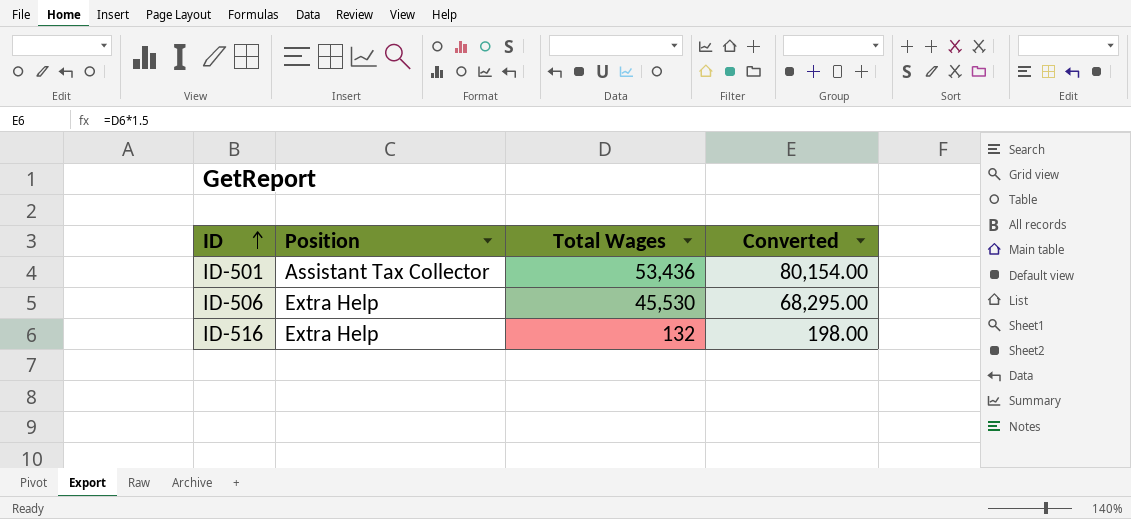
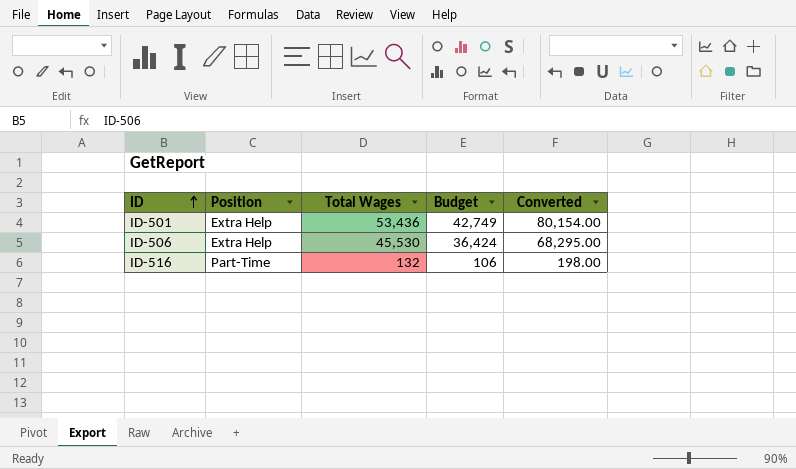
column Budget | formula: none -> [Total Wages] * 0.8
ID-501 | Position: Assistant Tax Collector -> Extra Help
ID-516 | Position: Extra Help -> Part-Time

